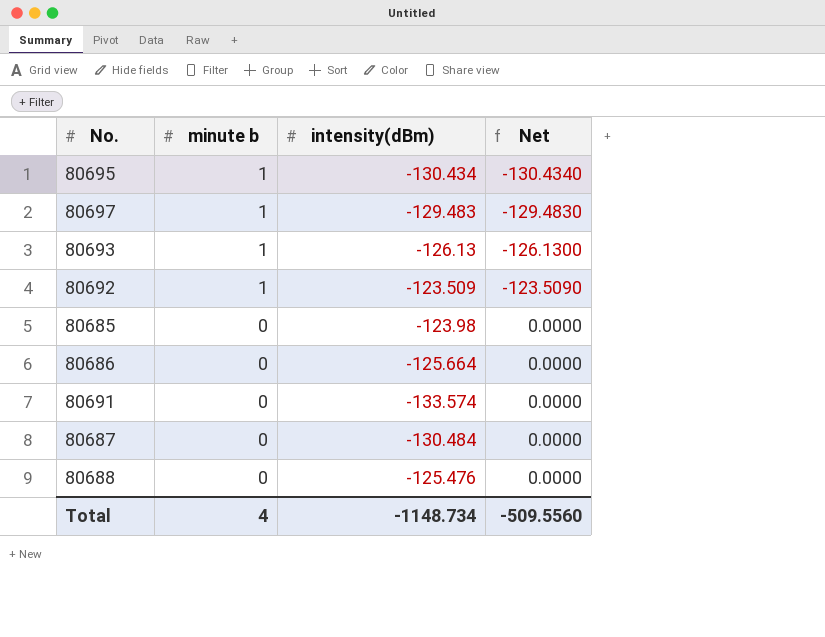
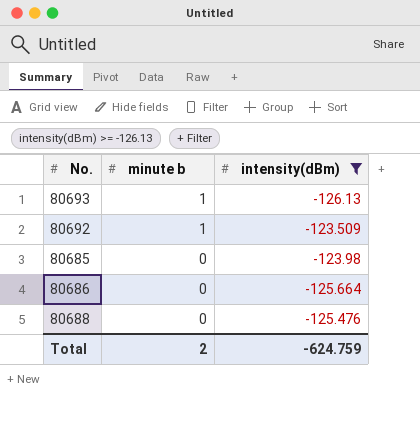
filter: none -> intensity(dBm) >= -126.13
column Net | formula: [minute b] * [intensity(dBm)] -> none
Total | minute b: 4 -> 2
Total | intensity(dBm): -1148.734 -> -624.759

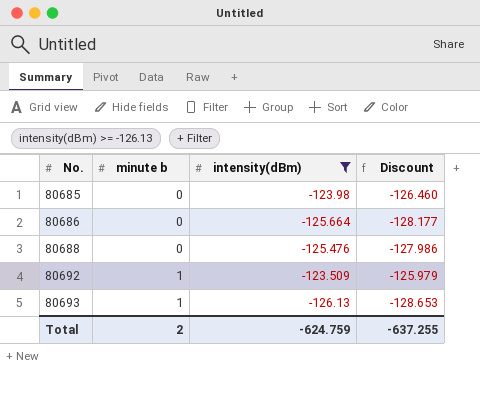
row order: minute b descending -> No. ascending
column Discount | formula: none -> [intensity(dBm)] * 1.02

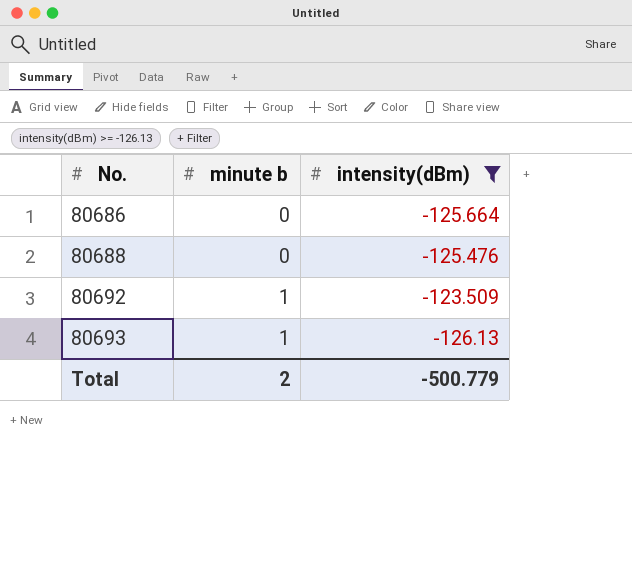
column Discount | formula: [intensity(dBm)] * 1.02 -> none
row 80685: 0 | -123.98 | -126.460 -> none
Total | intensity(dBm): -624.759 -> -500.779

